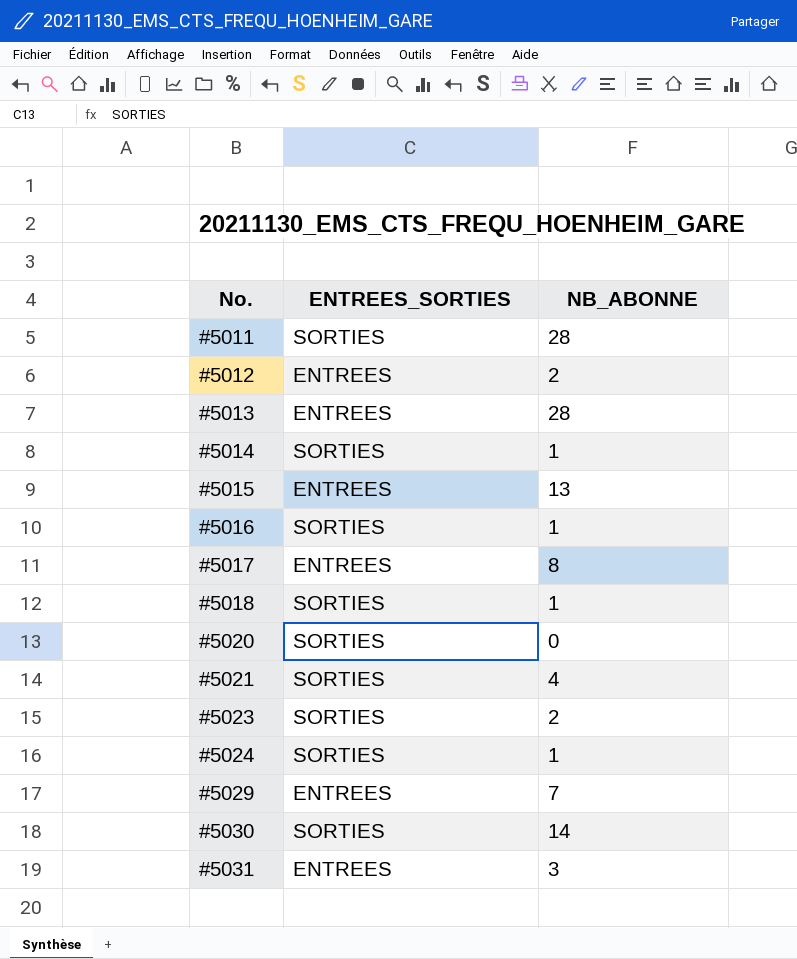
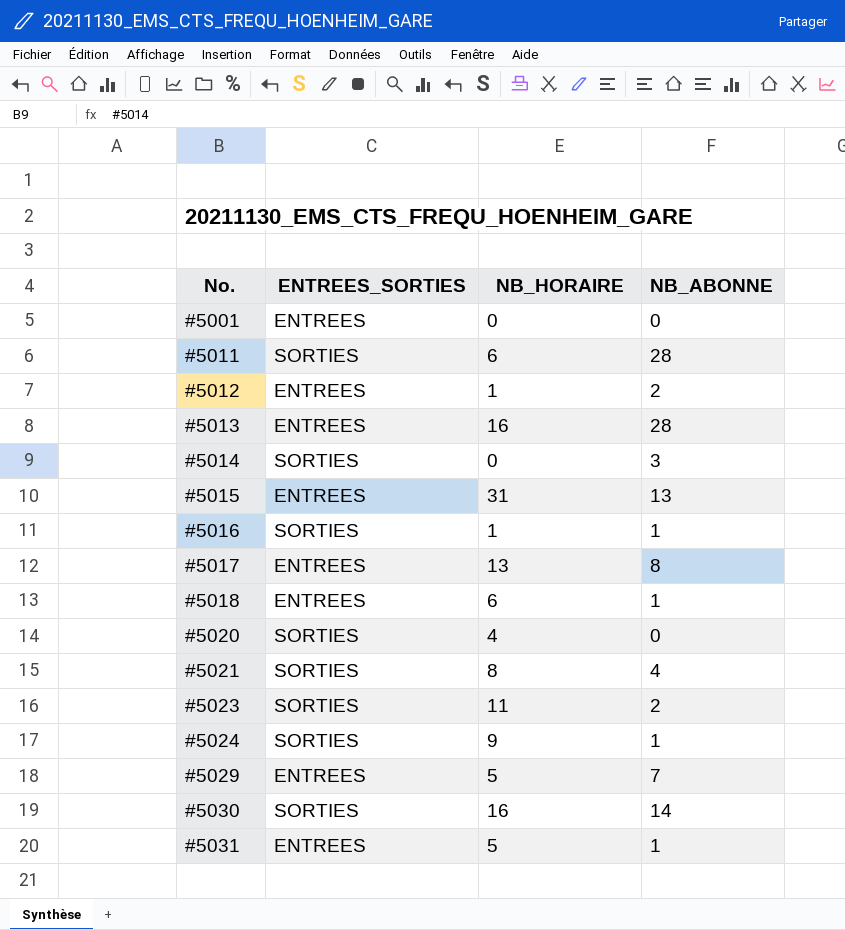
column NB_HORAIRE | position: none -> 3
row #5001: none -> ENTREES | 0 | 0
#5014 | NB_ABONNE: 1 -> 3
#5018 | ENTREES_SORTIES: SORTIES -> ENTREES
#5031 | NB_ABONNE: 3 -> 1

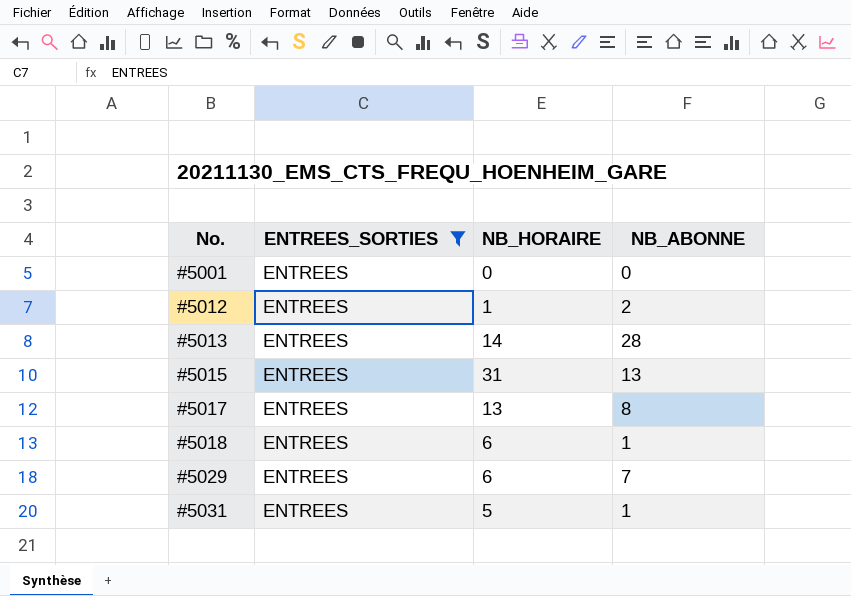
filter: none -> ENTREES_SORTIES = ENTREES
#5013 | NB_HORAIRE: 16 -> 14
#5029 | NB_HORAIRE: 5 -> 6

